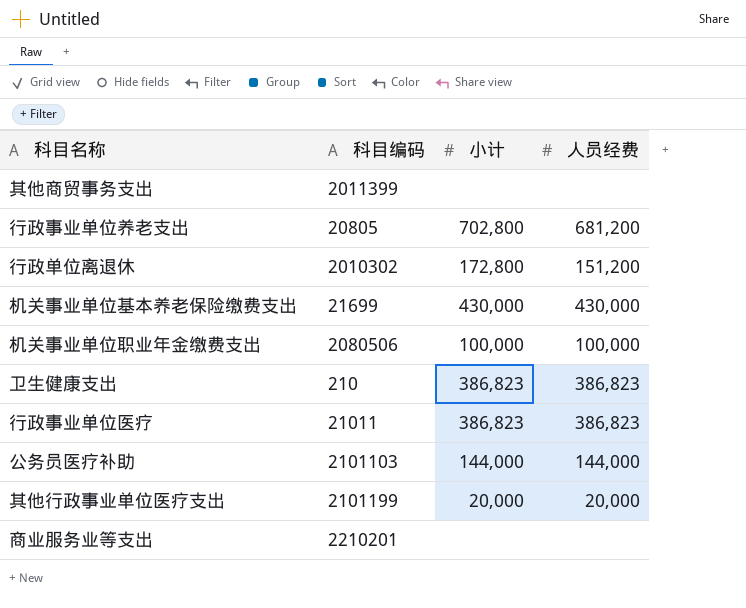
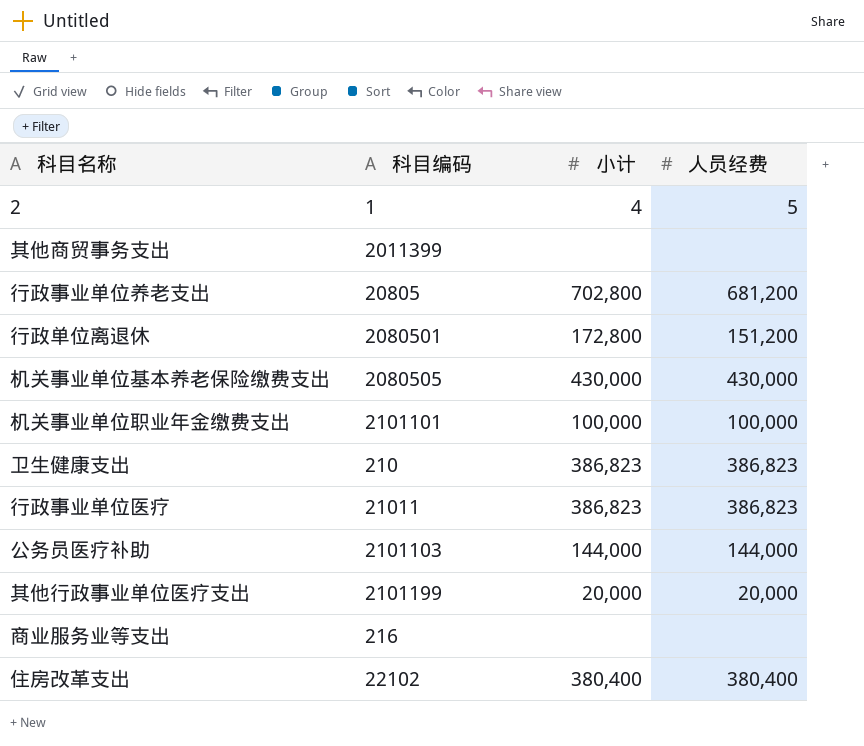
row 2: none -> 1 | 4 | 5
行政单位离退休 | 科目编码: 2010302 -> 2080501
机关事业单位基本养老保险缴费支出 | 科目编码: 21699 -> 2080505
机关事业单位职业年金缴费支出 | 科目编码: 2080506 -> 2101101
商业服务业等支出 | 科目编码: 2210201 -> 216
row 住房改革支出: none -> 22102 | 380,400 | 380,400

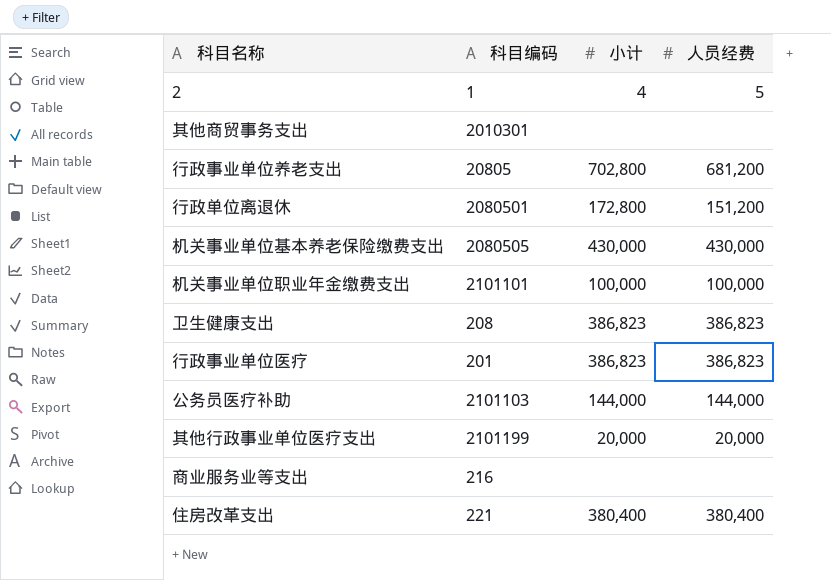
其他商贸事务支出 | 科目编码: 2011399 -> 2010301
卫生健康支出 | 科目编码: 210 -> 208
行政事业单位医疗 | 科目编码: 21011 -> 201
住房改革支出 | 科目编码: 22102 -> 221

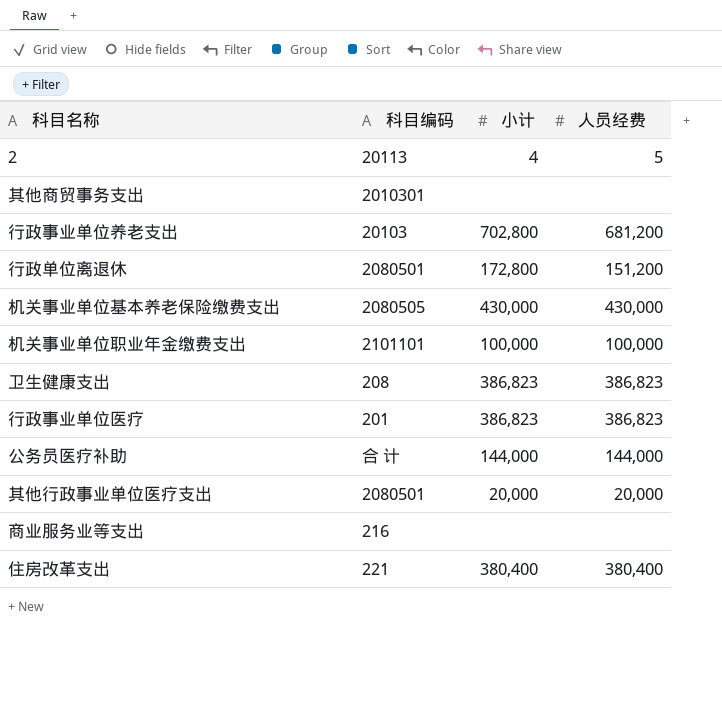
2 | 科目编码: 1 -> 20113
行政事业单位养老支出 | 科目编码: 20805 -> 20103
公务员医疗补助 | 科目编码: 2101103 -> 合 计
其他行政事业单位医疗支出 | 科目编码: 2101199 -> 2080501

